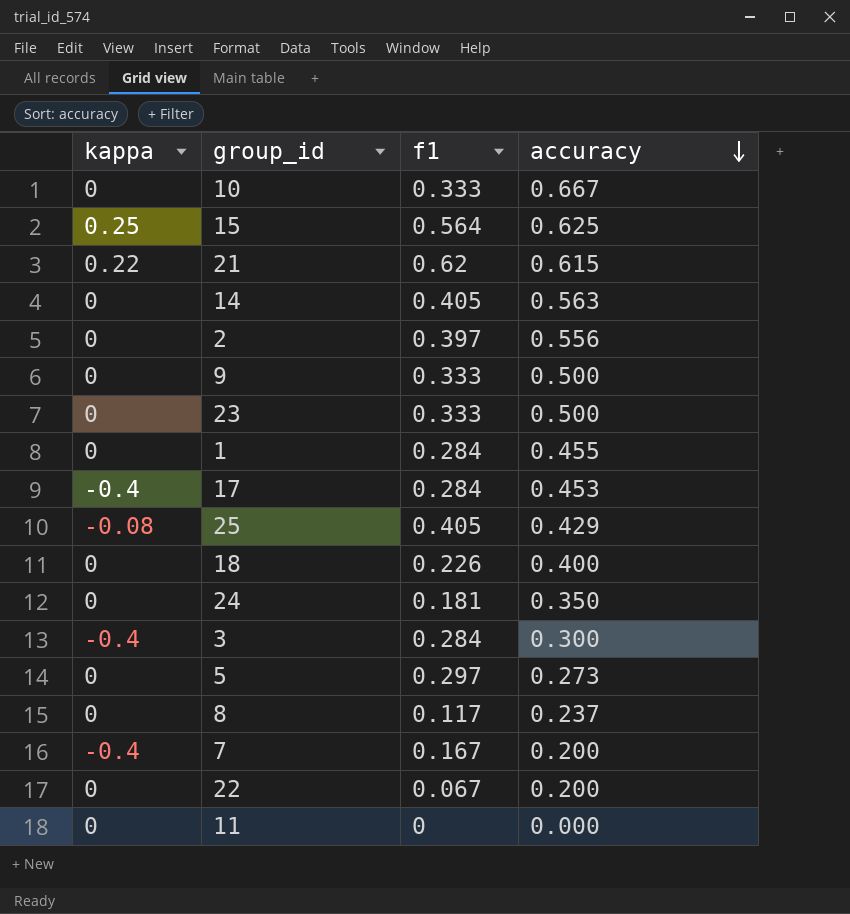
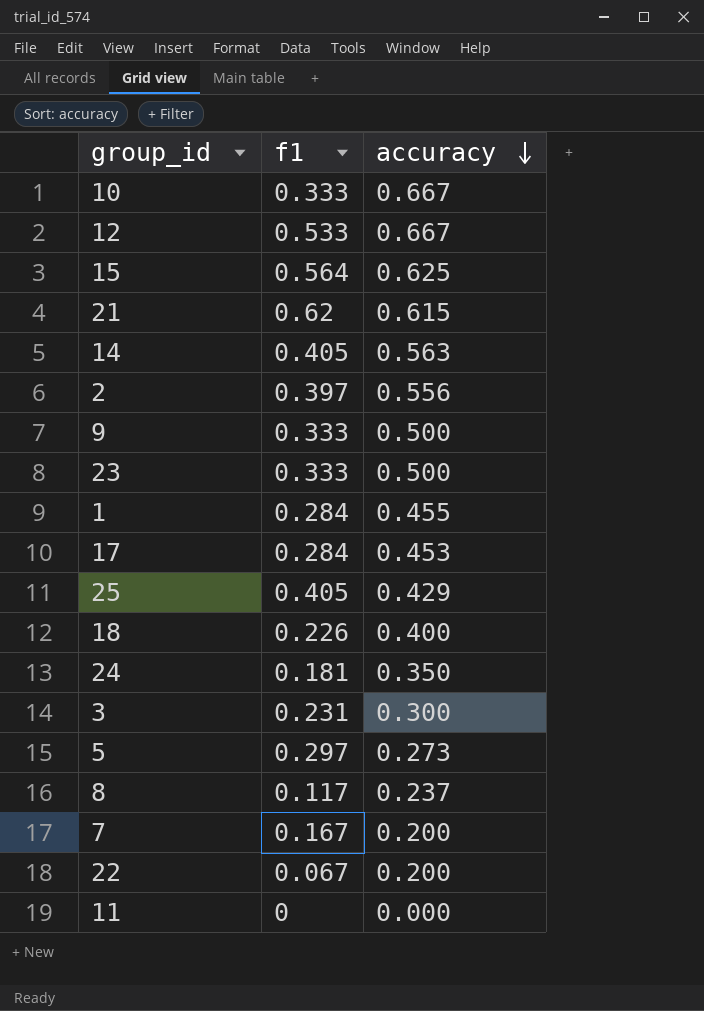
column kappa | position: 1 -> none
row 12: none -> 0.533 | 0.667
3 | f1: 0.284 -> 0.231

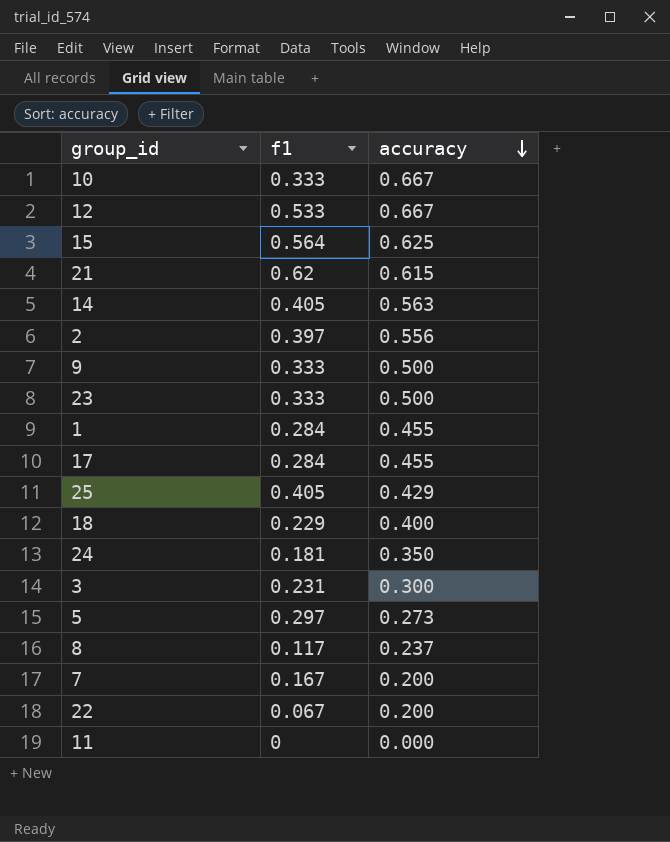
17 | accuracy: 0.453 -> 0.455
18 | f1: 0.226 -> 0.229

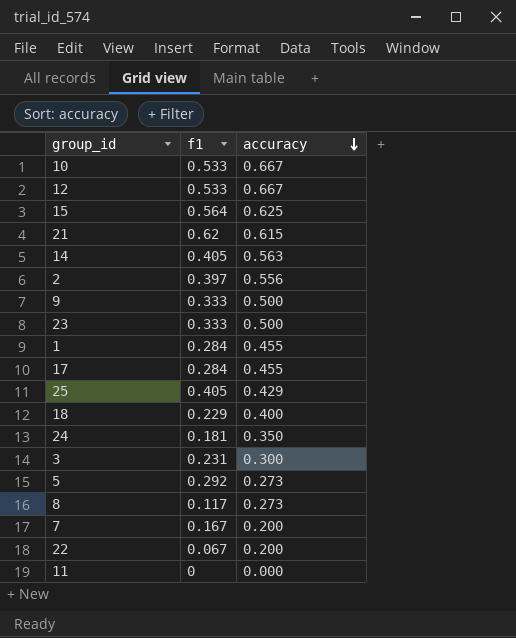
10 | f1: 0.333 -> 0.533
5 | f1: 0.297 -> 0.292
8 | accuracy: 0.237 -> 0.273

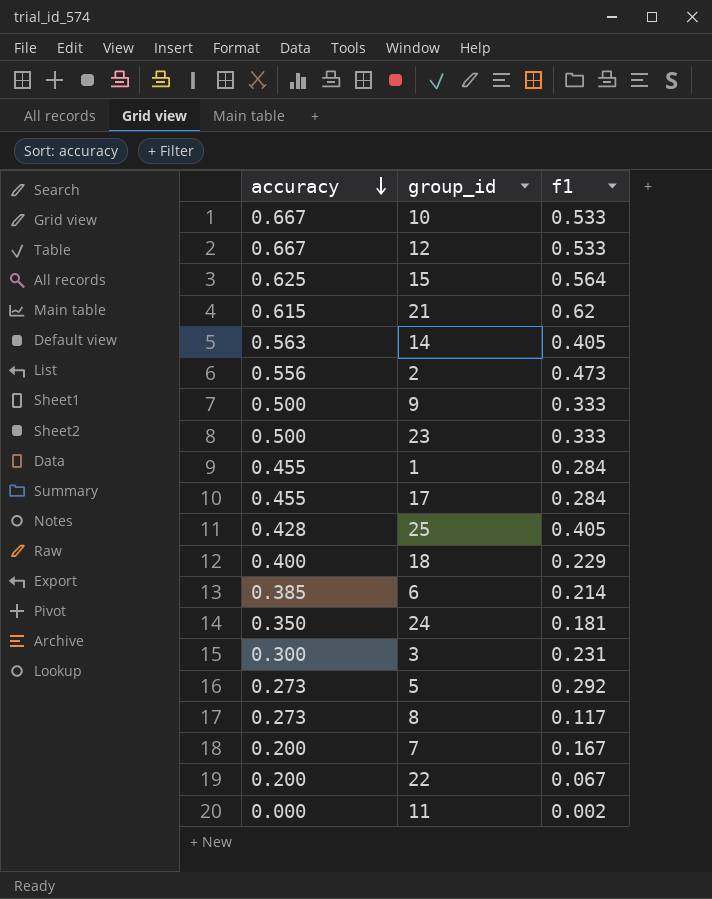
column accuracy | position: 3 -> 1
2 | f1: 0.397 -> 0.473
25 | accuracy: 0.429 -> 0.428
row 6: none -> 0.385 | 0.214
11 | f1: 0 -> 0.002

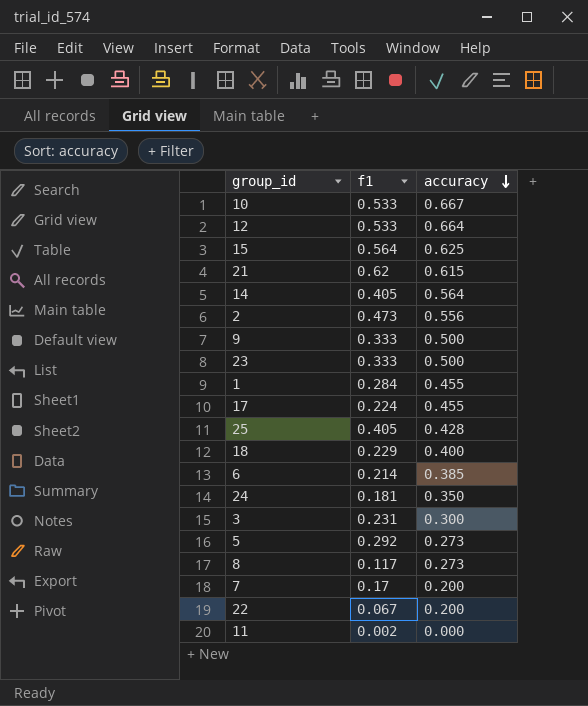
column accuracy | position: 1 -> 3
12 | accuracy: 0.667 -> 0.664
14 | accuracy: 0.563 -> 0.564
17 | f1: 0.284 -> 0.224
7 | f1: 0.167 -> 0.17

